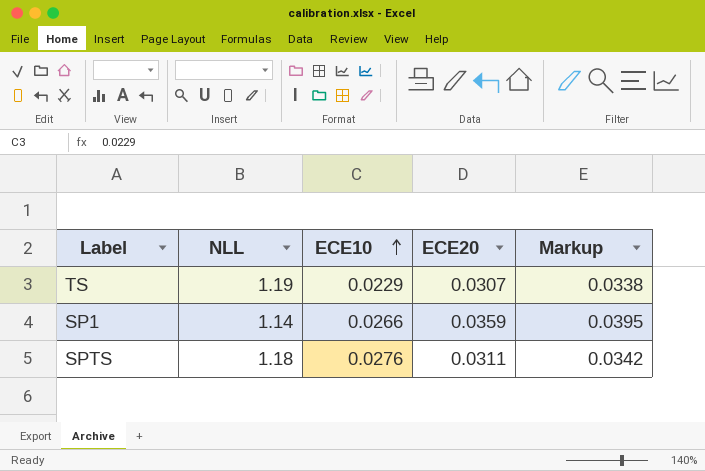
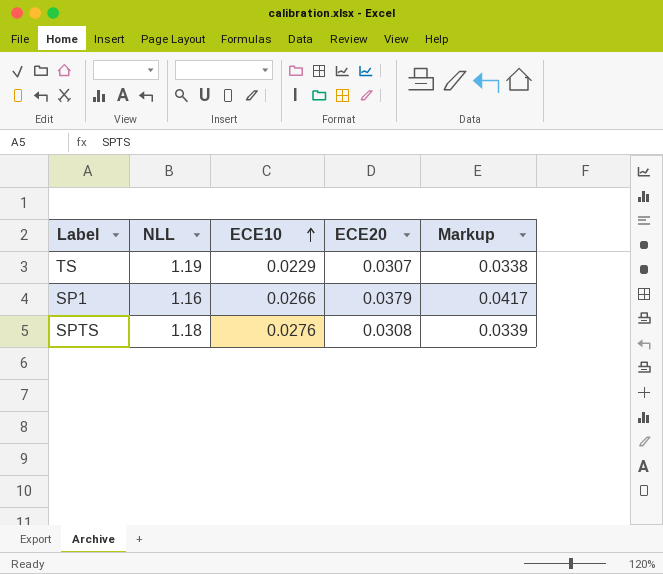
SP1 | NLL: 1.14 -> 1.16
SP1 | ECE20: 0.0359 -> 0.0379
SP1 | Markup: 0.0395 -> 0.0417
SPTS | ECE20: 0.0311 -> 0.0308
SPTS | Markup: 0.0342 -> 0.0339

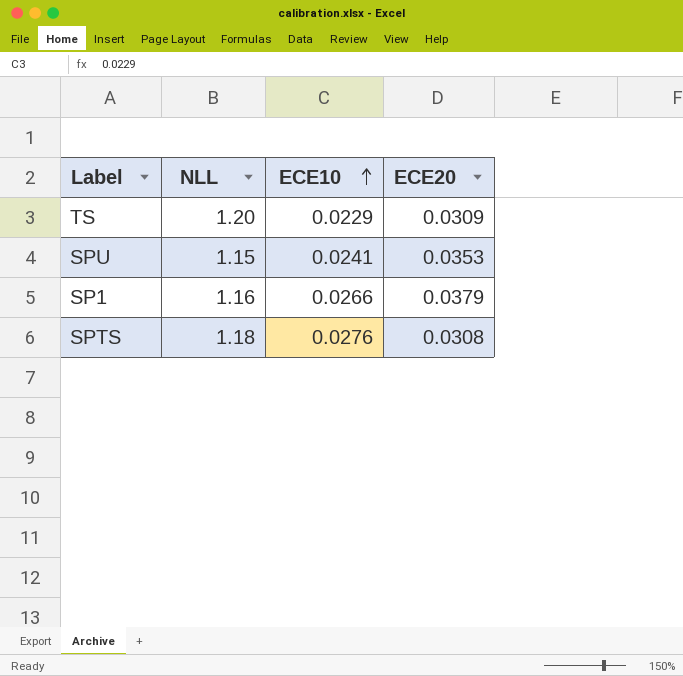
column Markup | formula: [ECE20] * 1.1 -> none
TS | NLL: 1.19 -> 1.20
TS | ECE20: 0.0307 -> 0.0309
row SPU: none -> 1.15 | 0.0241 | 0.0353

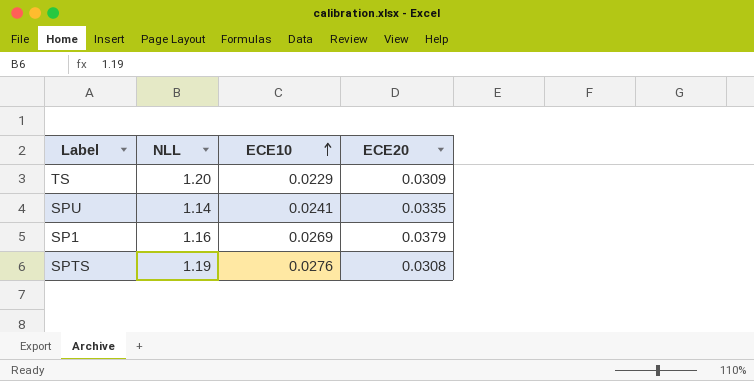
SPU | NLL: 1.15 -> 1.14
SPU | ECE20: 0.0353 -> 0.0335
SP1 | ECE10: 0.0266 -> 0.0269
SPTS | NLL: 1.18 -> 1.19

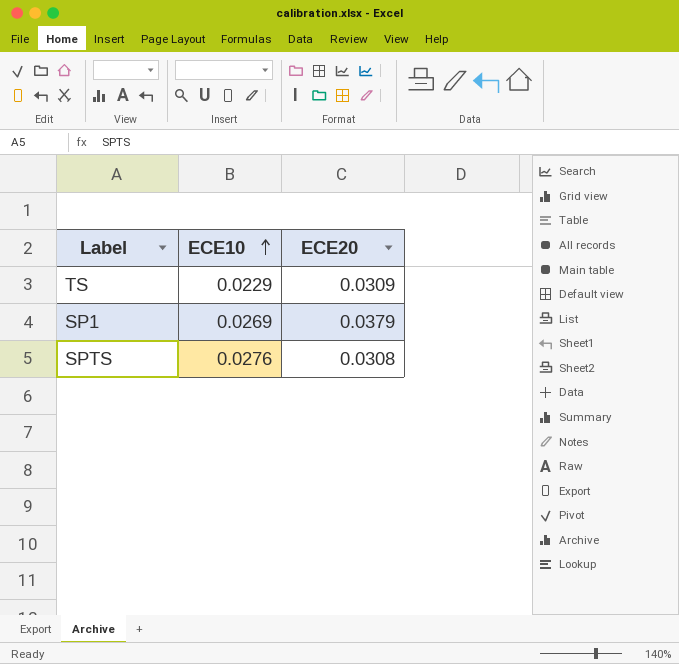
column NLL | position: 2 -> none
row SPU: 1.14 | 0.0241 | 0.0335 -> none

